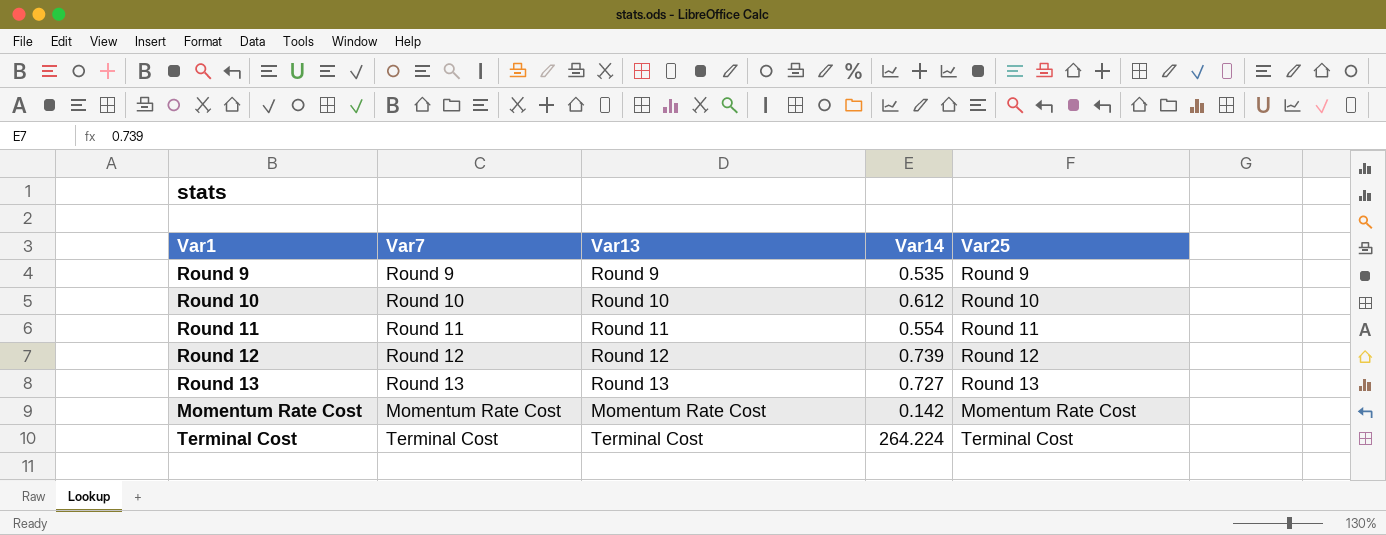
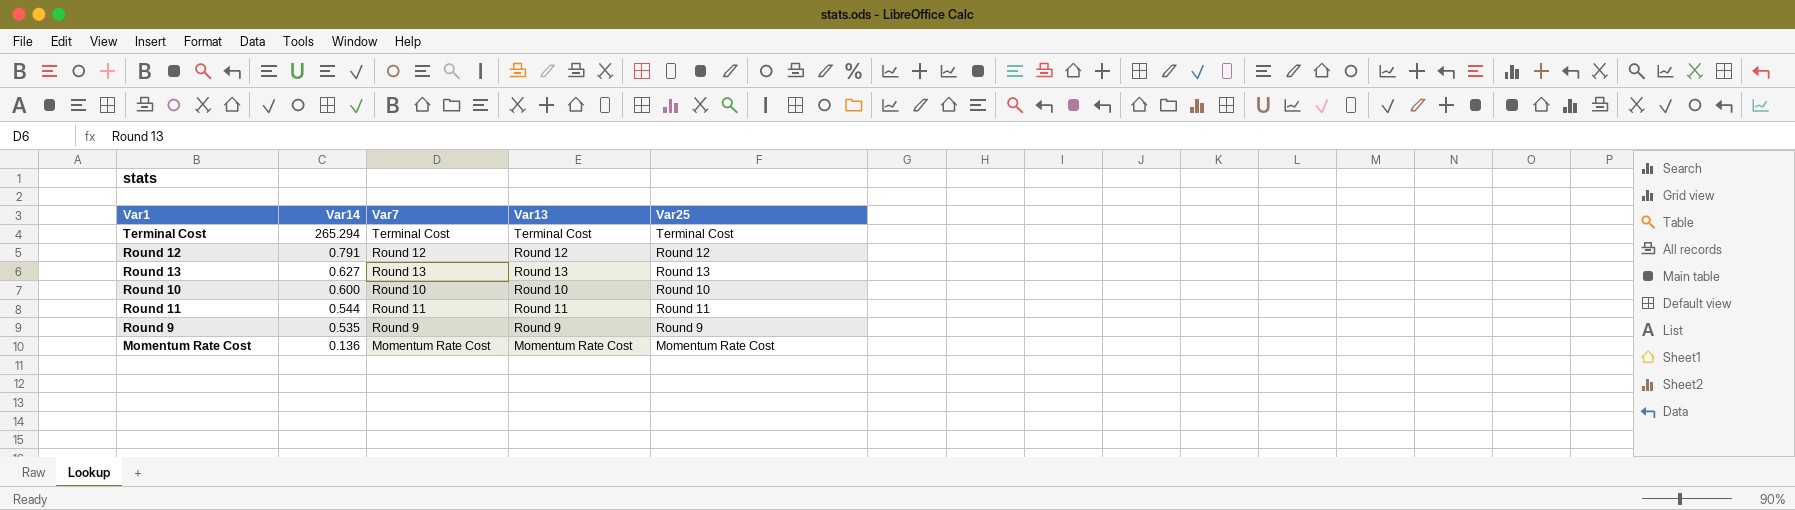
row order: none -> Var14 descending
column Var14 | position: 4 -> 2
Terminal Cost | Var14: 264.224 -> 265.294
Round 12 | Var14: 0.739 -> 0.791
Round 13 | Var14: 0.727 -> 0.627
Round 10 | Var14: 0.612 -> 0.600
Round 11 | Var14: 0.554 -> 0.544
Momentum Rate Cost | Var14: 0.142 -> 0.136

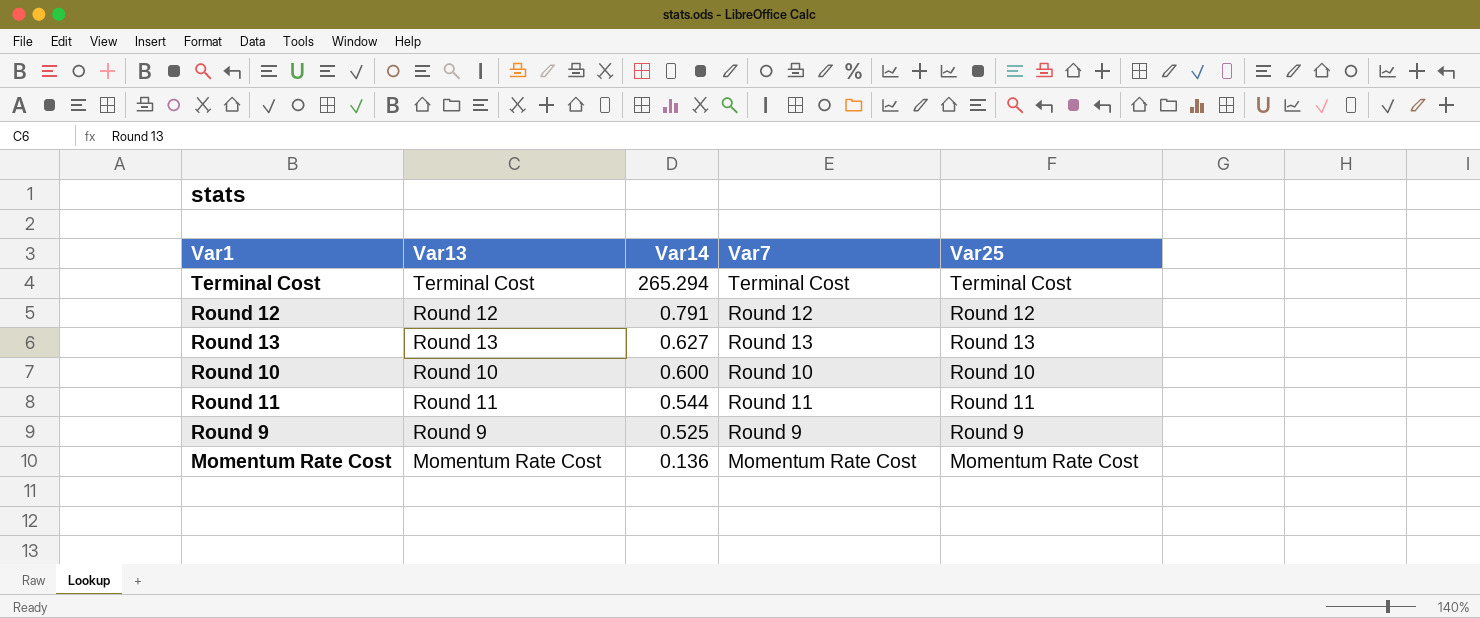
column Var13 | position: 4 -> 2
Round 9 | Var14: 0.535 -> 0.525

